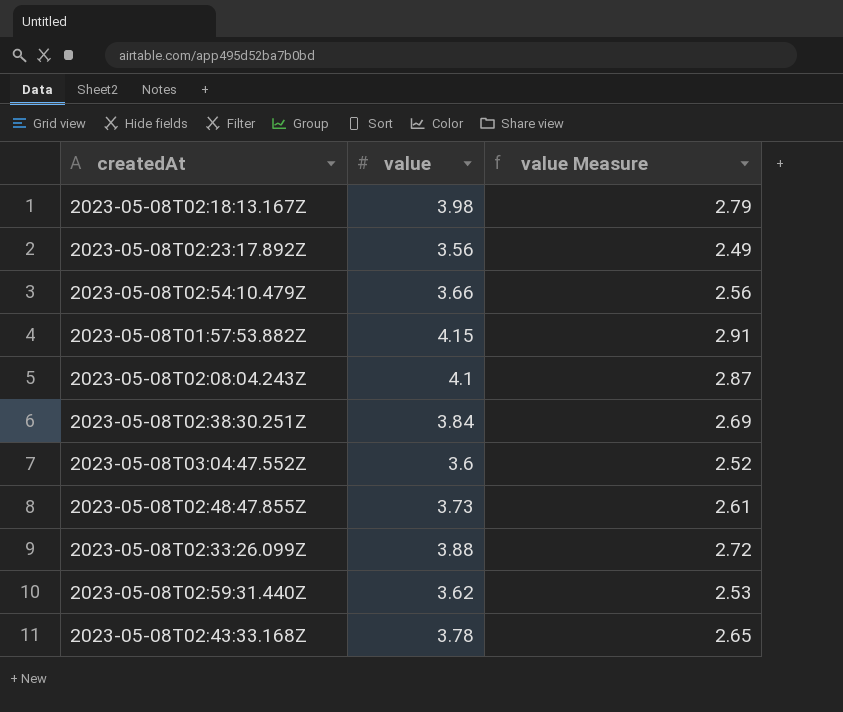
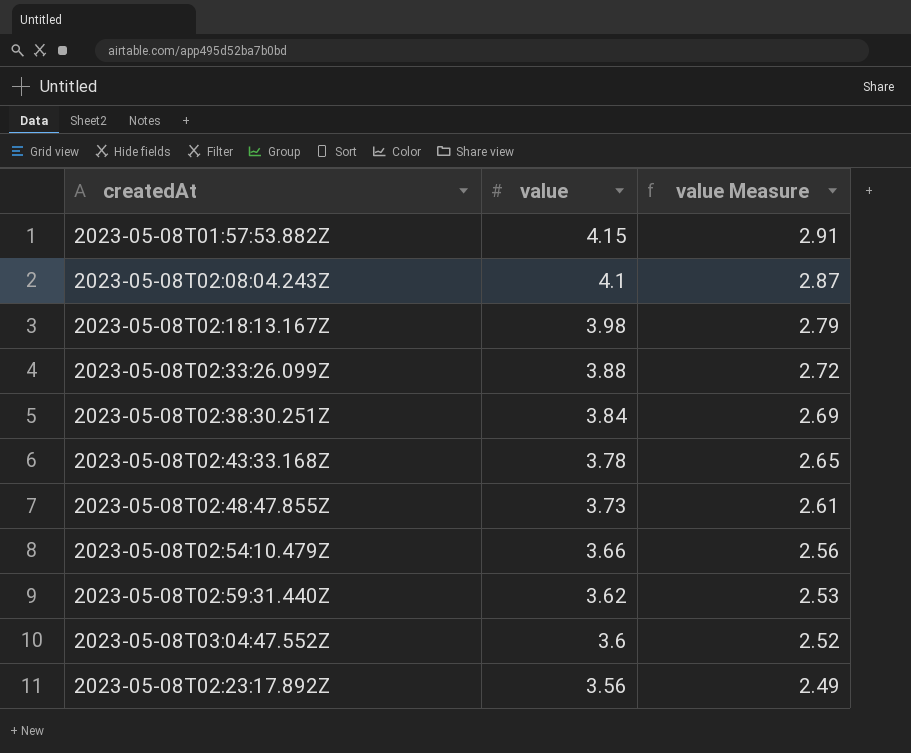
row order: none -> value descending

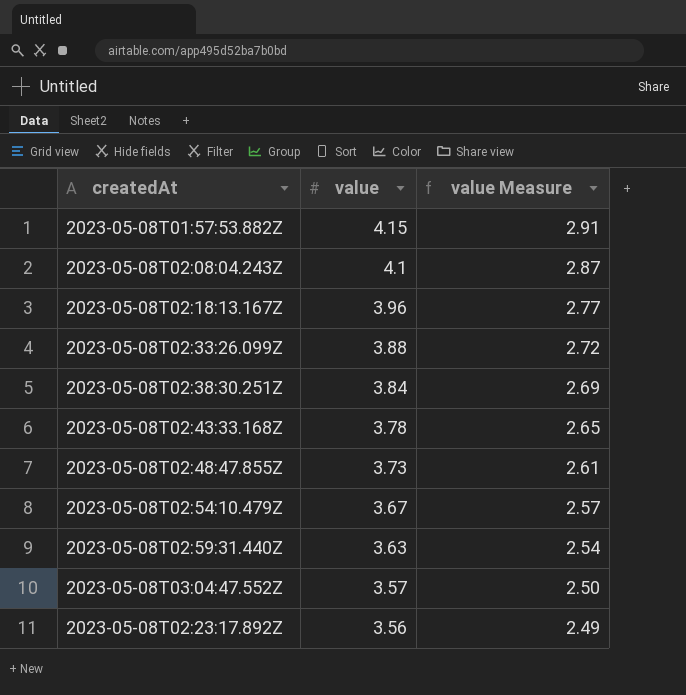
2023-05-08T02:18:13.167Z | value: 3.98 -> 3.96
2023-05-08T02:18:13.167Z | value Measure: 2.79 -> 2.77
2023-05-08T02:54:10.479Z | value: 3.66 -> 3.67
2023-05-08T02:54:10.479Z | value Measure: 2.56 -> 2.57
2023-05-08T02:59:31.440Z | value: 3.62 -> 3.63
2023-05-08T02:59:31.440Z | value Measure: 2.53 -> 2.54
2023-05-08T03:04:47.552Z | value: 3.6 -> 3.57
2023-05-08T03:04:47.552Z | value Measure: 2.52 -> 2.50

